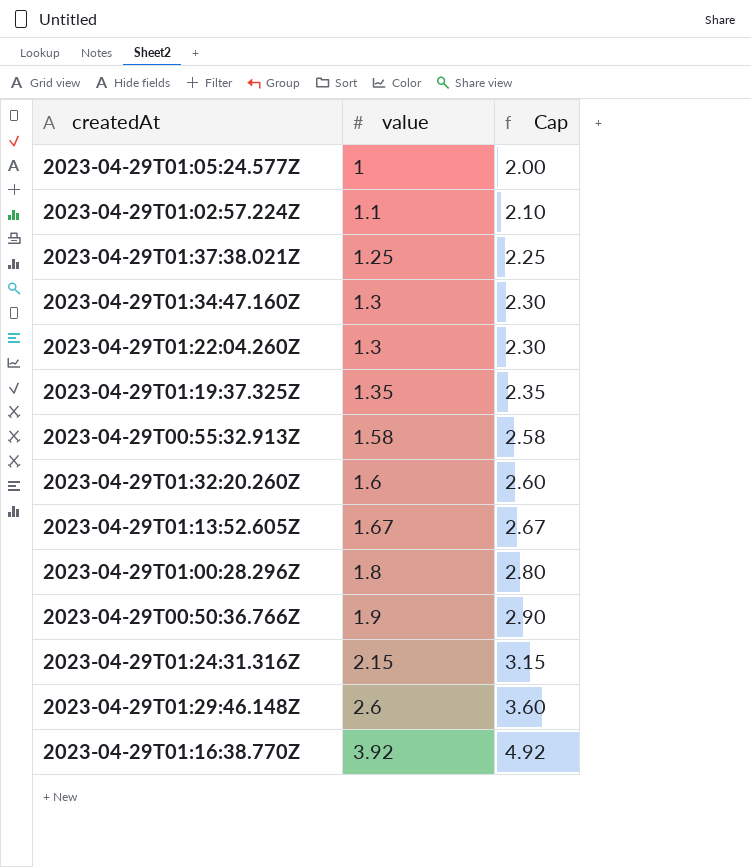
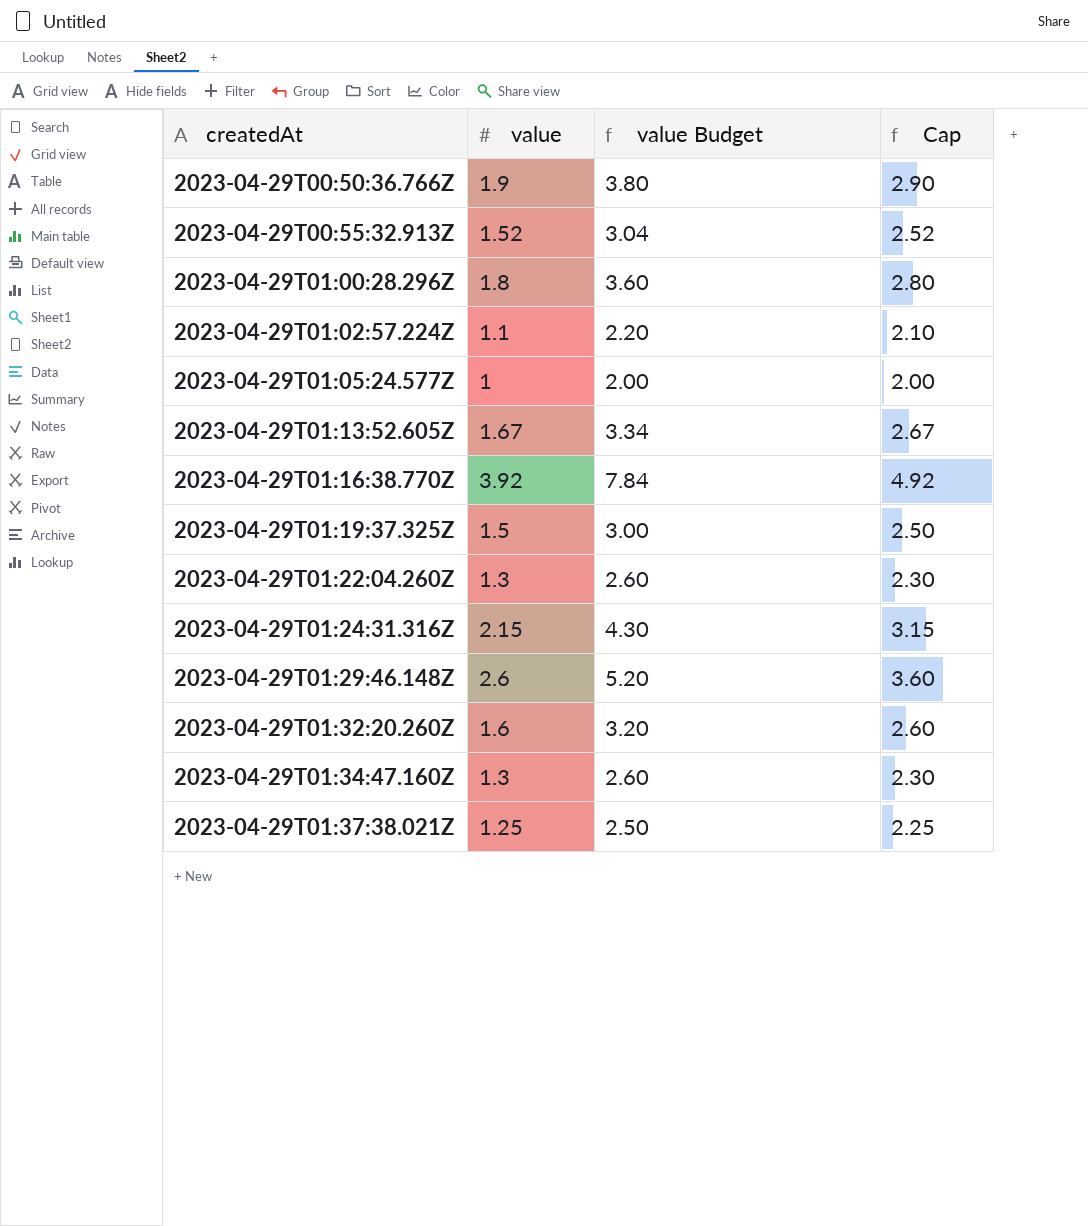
row order: value ascending -> createdAt ascending
column value Budget | formula: none -> [value] * 2
2023-04-29T00:55:32.913Z | value: 1.58 -> 1.52
2023-04-29T00:55:32.913Z | Cap: 2.58 -> 2.52
2023-04-29T01:19:37.325Z | value: 1.35 -> 1.5
2023-04-29T01:19:37.325Z | Cap: 2.35 -> 2.50

